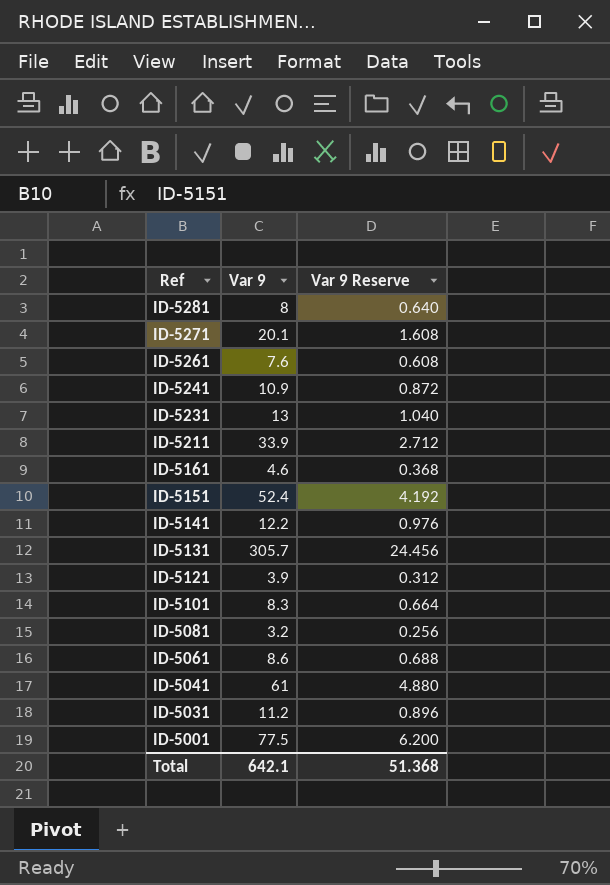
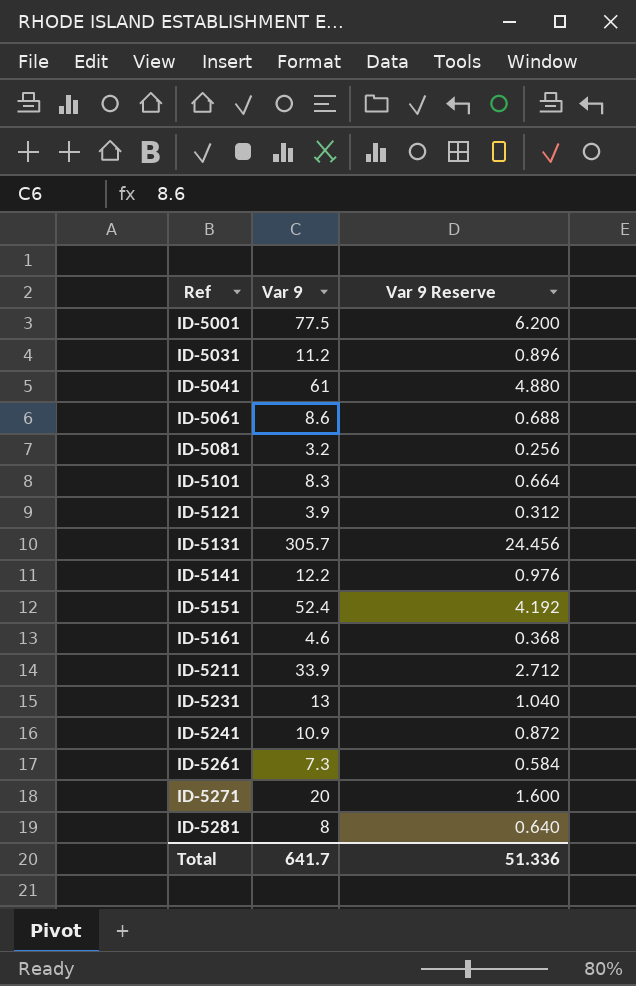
row order: Ref descending -> Ref ascending
ID-5261 | Var 9: 7.6 -> 7.3
ID-5261 | Var 9 Reserve: 0.608 -> 0.584
ID-5271 | Var 9: 20.1 -> 20
ID-5271 | Var 9 Reserve: 1.608 -> 1.600
Total | Var 9: 642.1 -> 641.7
Total | Var 9 Reserve: 51.368 -> 51.336

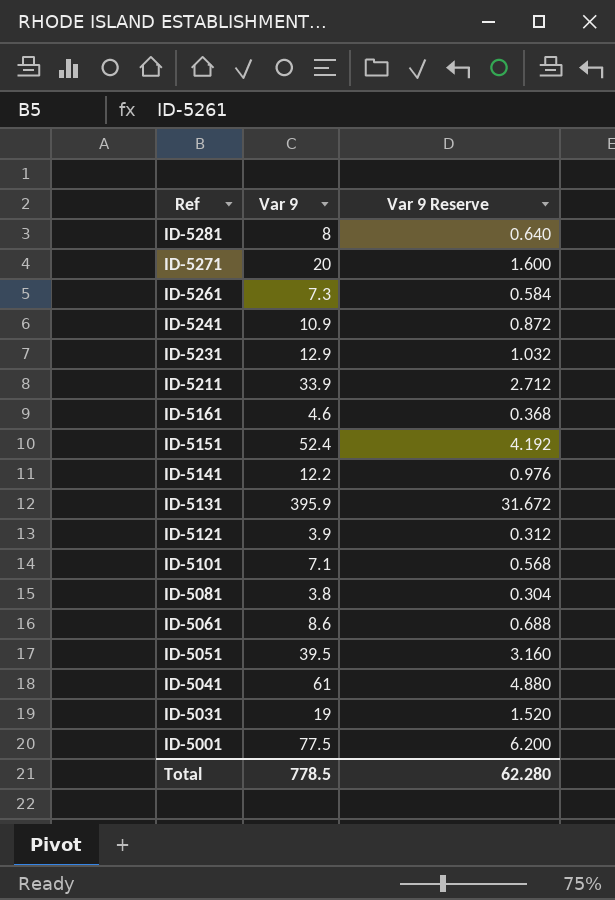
row order: Ref ascending -> Ref descending
ID-5231 | Var 9: 13 -> 12.9
ID-5231 | Var 9 Reserve: 1.040 -> 1.032
ID-5131 | Var 9: 305.7 -> 395.9
ID-5131 | Var 9 Reserve: 24.456 -> 31.672
ID-5101 | Var 9: 8.3 -> 7.1
ID-5101 | Var 9 Reserve: 0.664 -> 0.568
ID-5081 | Var 9: 3.2 -> 3.8
ID-5081 | Var 9 Reserve: 0.256 -> 0.304
row ID-5051: none -> 39.5 | 3.160
ID-5031 | Var 9: 11.2 -> 19
ID-5031 | Var 9 Reserve: 0.896 -> 1.520
Total | Var 9: 641.7 -> 778.5
Total | Var 9 Reserve: 51.336 -> 62.280

